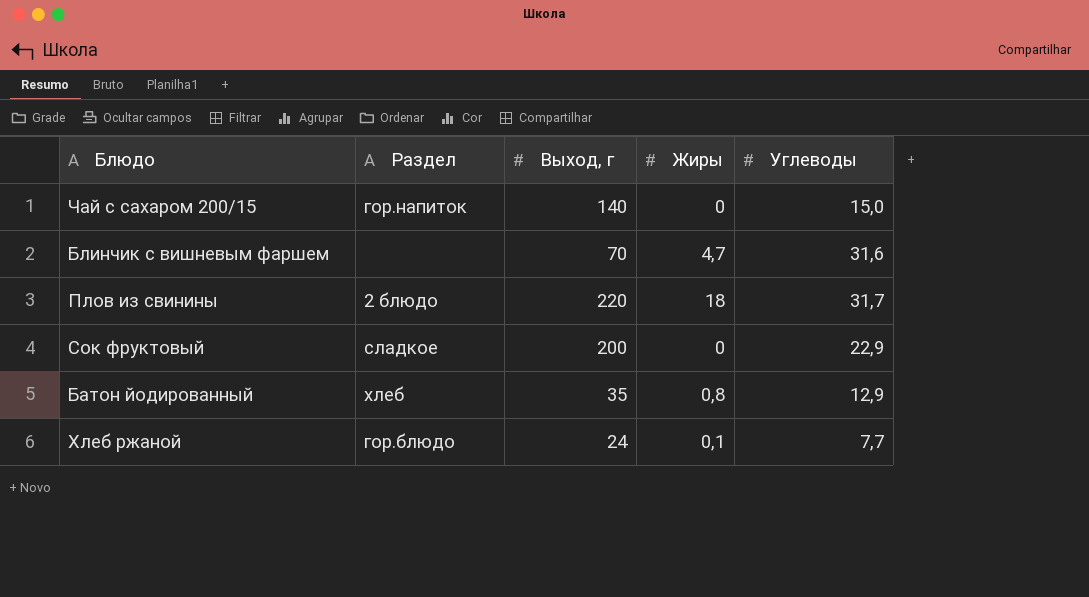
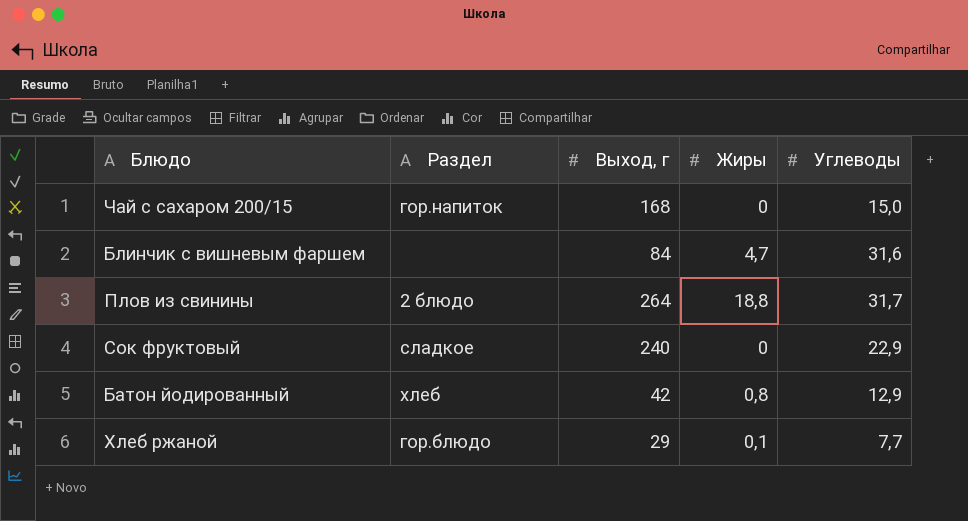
Чай с сахаром 200/15 | Выход, г: 140 -> 168
Блинчик с вишневым фаршем | Выход, г: 70 -> 84
Плов из свинины | Выход, г: 220 -> 264
Плов из свинины | Жиры: 18 -> 18,8
Сок фруктовый | Выход, г: 200 -> 240
Батон йодированный | Выход, г: 35 -> 42
Хлеб ржаной | Выход, г: 24 -> 29

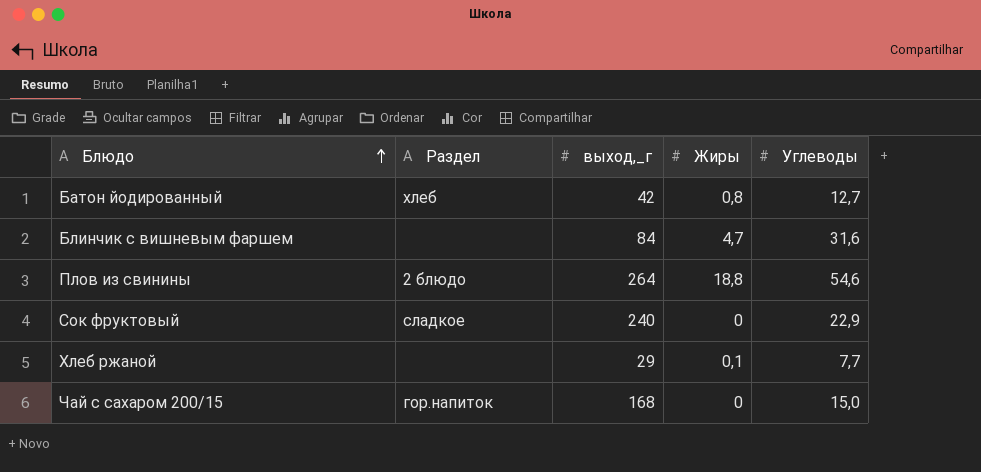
row order: none -> Блюдо ascending
column name: Выход, г -> выход,_г
Батон йодированный | Углеводы: 12,9 -> 12,7
Плов из свинины | Углеводы: 31,7 -> 54,6
Хлеб ржаной | Раздел: гор.блюдо -> none

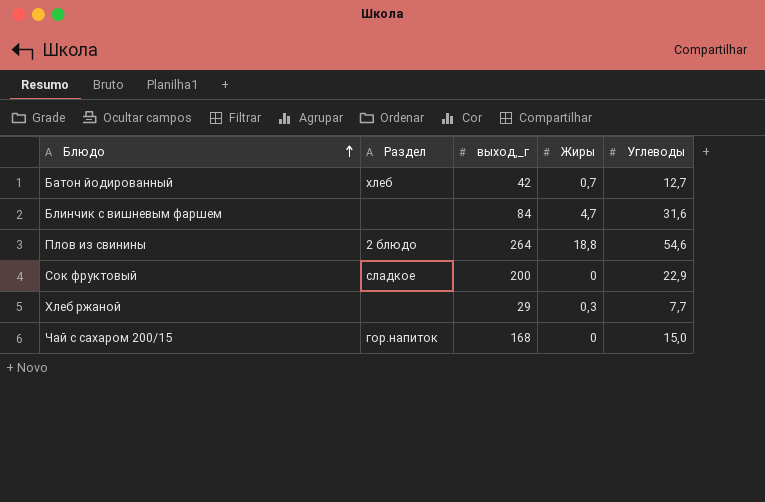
Батон йодированный | Жиры: 0,8 -> 0,7
Сок фруктовый | выход,_г: 240 -> 200
Хлеб ржаной | Жиры: 0,1 -> 0,3

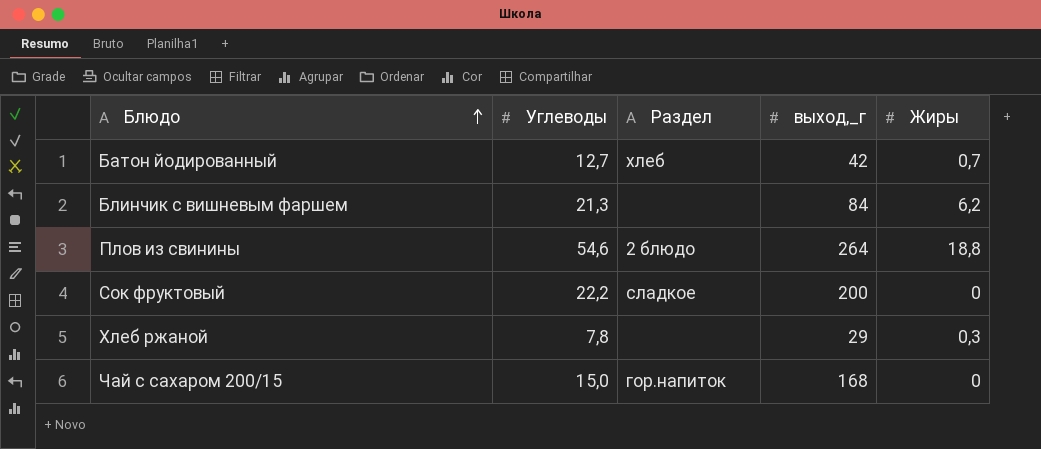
column Углеводы | position: 5 -> 2
Блинчик с вишневым фаршем | Углеводы: 31,6 -> 21,3
Блинчик с вишневым фаршем | Жиры: 4,7 -> 6,2
Сок фруктовый | Углеводы: 22,9 -> 22,2
Хлеб ржаной | Углеводы: 7,7 -> 7,8

